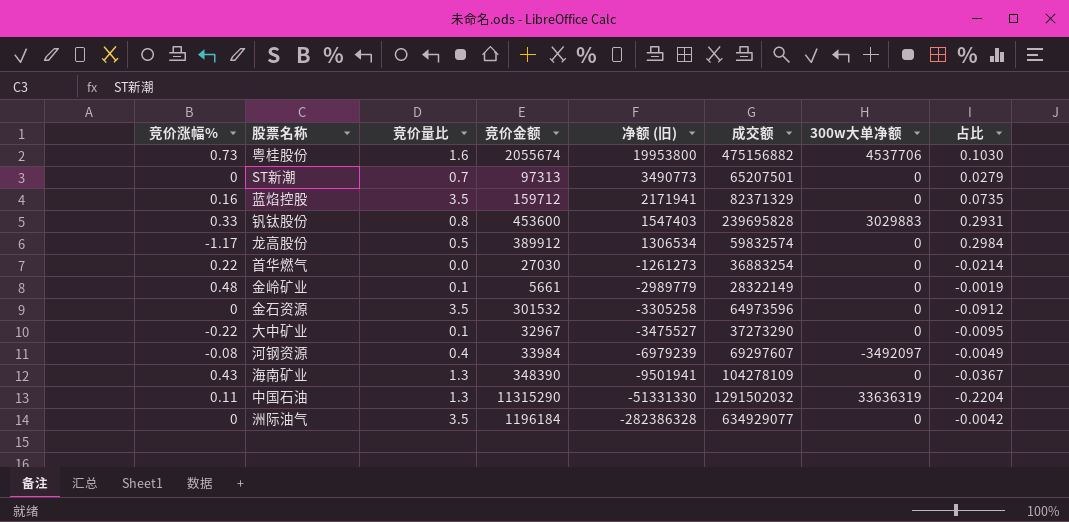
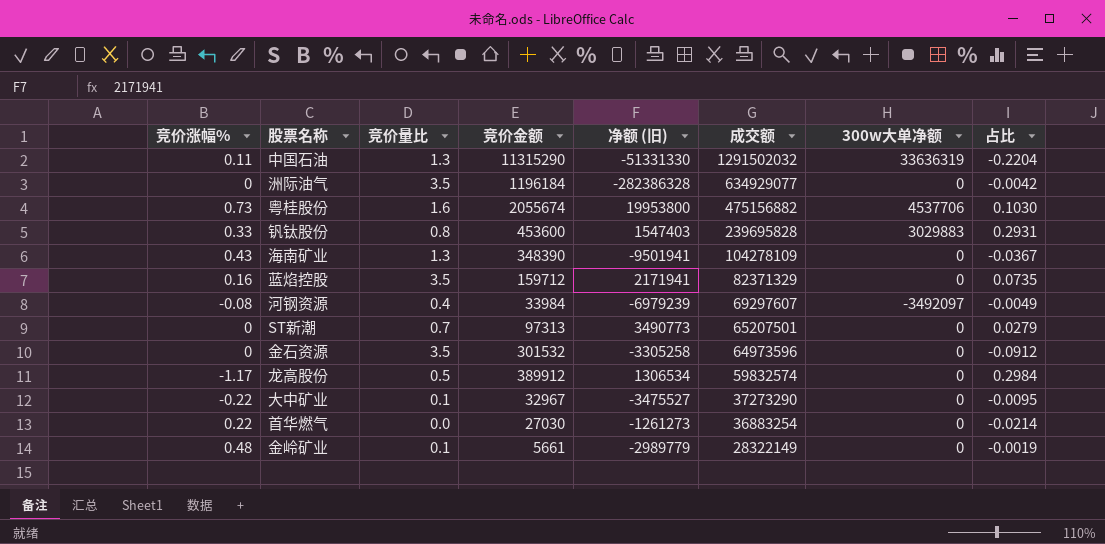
row order: 净额 (旧) descending -> 成交额 descending

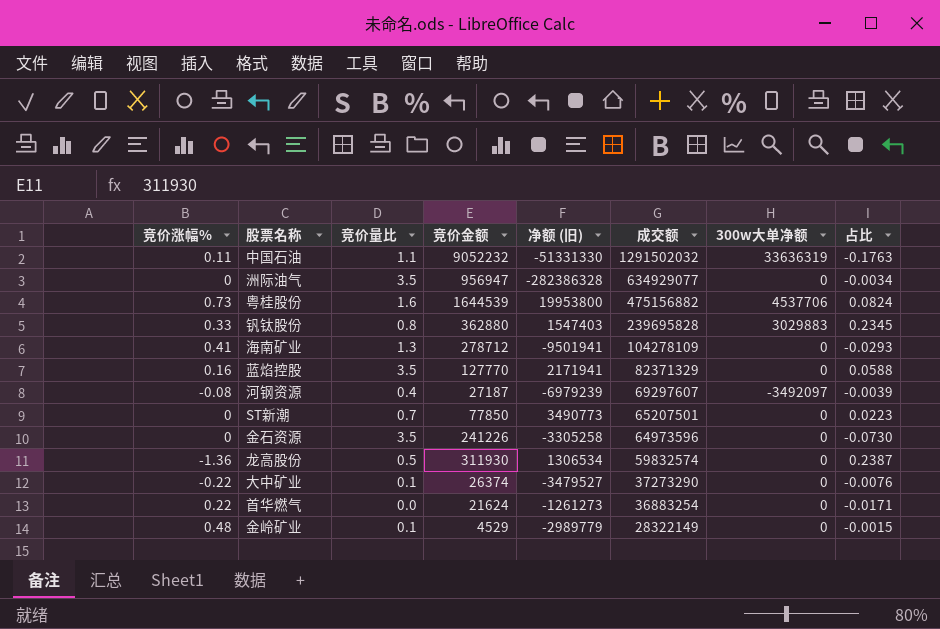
中国石油 | 竞价量比: 1.3 -> 1.1
中国石油 | 竞价金额: 11315290 -> 9052232
中国石油 | 占比: -0.2204 -> -0.1763
洲际油气 | 竞价金额: 1196184 -> 956947
洲际油气 | 占比: -0.0042 -> -0.0034
粤桂股份 | 竞价金额: 2055674 -> 1644539
粤桂股份 | 占比: 0.1030 -> 0.0824
钒钛股份 | 竞价金额: 453600 -> 362880
钒钛股份 | 占比: 0.2931 -> 0.2345
海南矿业 | 竞价涨幅%: 0.43 -> 0.41
海南矿业 | 竞价金额: 348390 -> 278712
海南矿业 | 占比: -0.0367 -> -0.0293
蓝焰控股 | 竞价金额: 159712 -> 127770
蓝焰控股 | 占比: 0.0735 -> 0.0588
河钢资源 | 竞价金额: 33984 -> 27187
河钢资源 | 占比: -0.0049 -> -0.0039
ST新潮 | 竞价金额: 97313 -> 77850
ST新潮 | 占比: 0.0279 -> 0.0223
金石资源 | 竞价金额: 301532 -> 241226
金石资源 | 占比: -0.0912 -> -0.0730
龙高股份 | 竞价涨幅%: -1.17 -> -1.36
龙高股份 | 竞价金额: 389912 -> 311930
龙高股份 | 占比: 0.2984 -> 0.2387
大中矿业 | 竞价金额: 32967 -> 26374
大中矿业 | 净额 (旧): -3475527 -> -3479527
大中矿业 | 占比: -0.0095 -> -0.0076
首华燃气 | 竞价金额: 27030 -> 21624
首华燃气 | 占比: -0.0214 -> -0.0171
金岭矿业 | 竞价金额: 5661 -> 4529
金岭矿业 | 占比: -0.0019 -> -0.0015

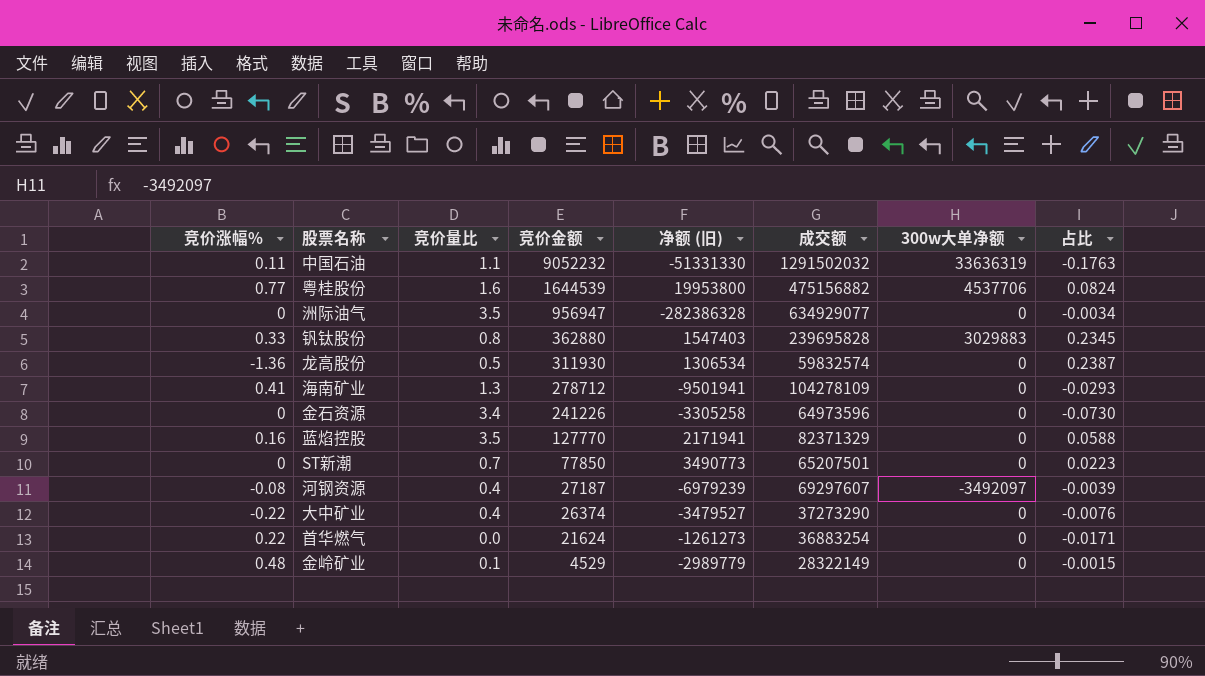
row order: 成交额 descending -> 竞价金额 descending
粤桂股份 | 竞价涨幅%: 0.73 -> 0.77
金石资源 | 竞价量比: 3.5 -> 3.4
大中矿业 | 竞价量比: 0.1 -> 0.4

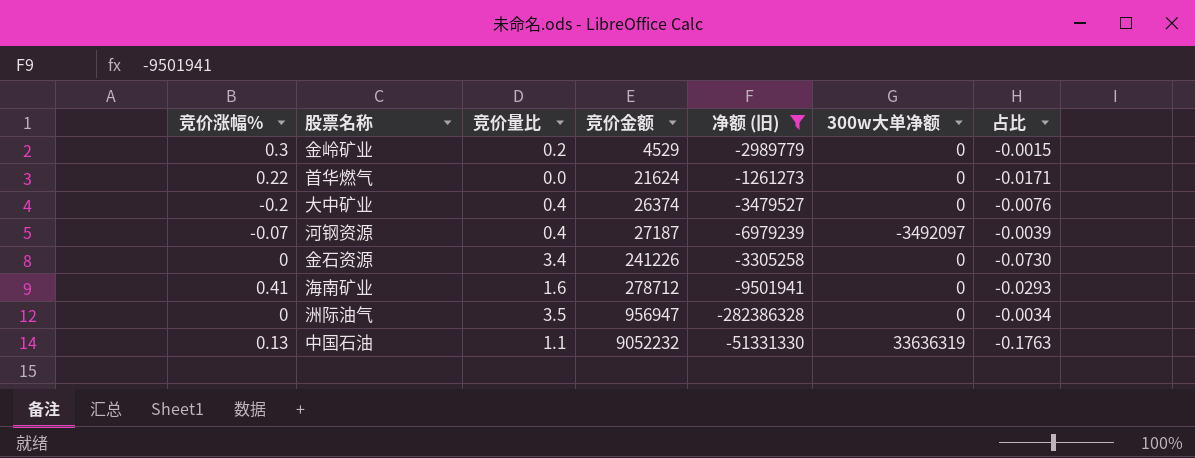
filter: none -> 净额 (旧) <= -1261273
row order: 竞价金额 descending -> 竞价金额 ascending
column 成交额 | position: 6 -> none
金岭矿业 | 竞价涨幅%: 0.48 -> 0.3
金岭矿业 | 竞价量比: 0.1 -> 0.2
大中矿业 | 竞价涨幅%: -0.22 -> -0.2
河钢资源 | 竞价涨幅%: -0.08 -> -0.07
海南矿业 | 竞价量比: 1.3 -> 1.6
中国石油 | 竞价涨幅%: 0.11 -> 0.13

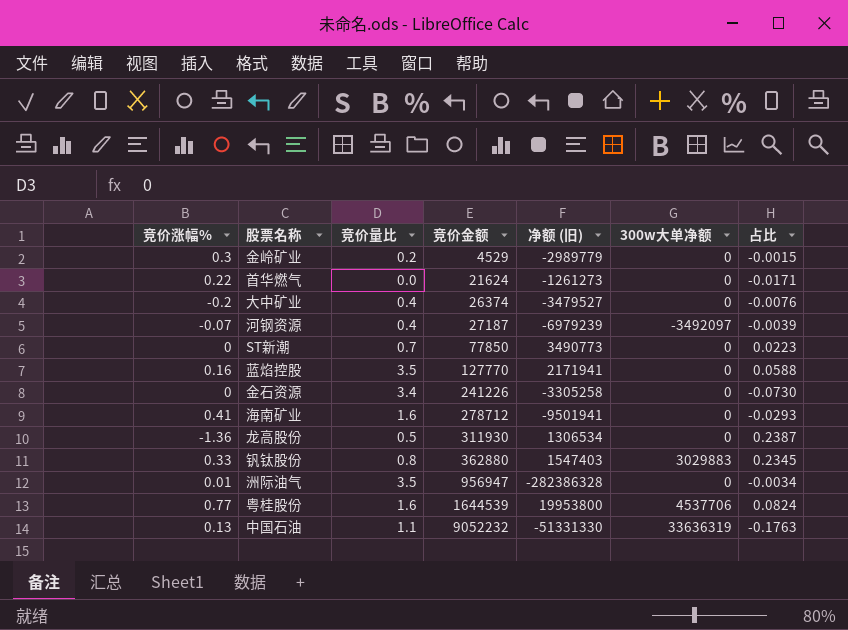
filter: 净额 (旧) <= -1261273 -> none
洲际油气 | 竞价涨幅%: 0 -> 0.01

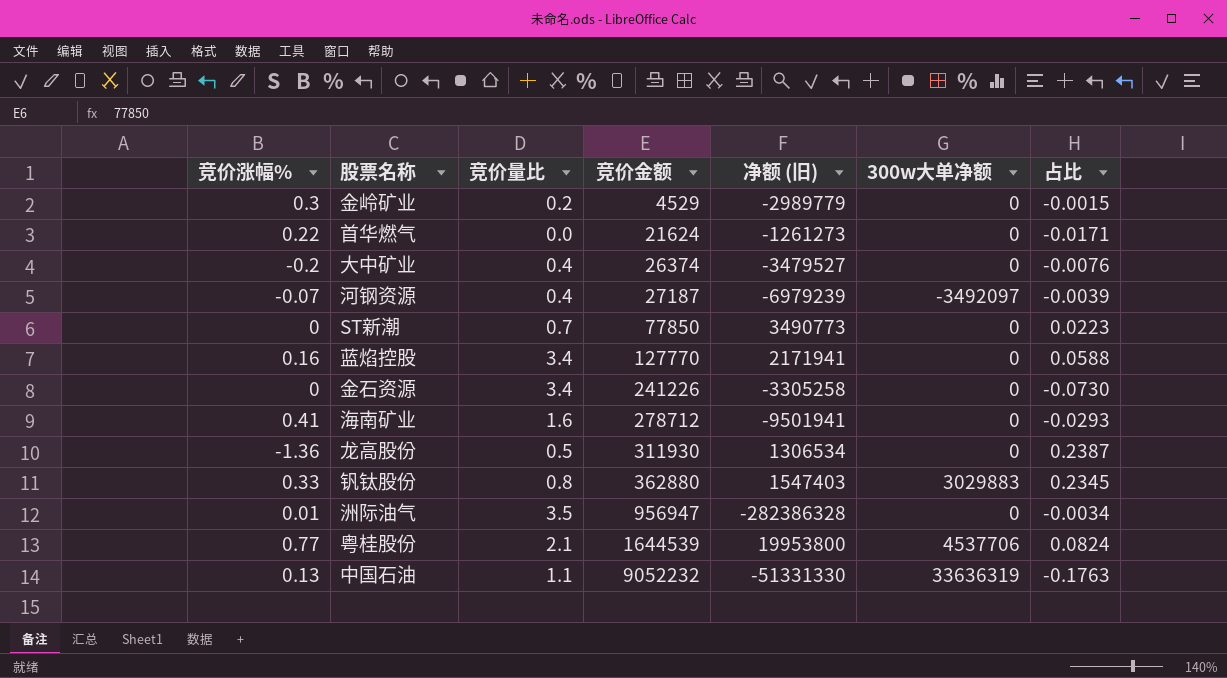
蓝焰控股 | 竞价量比: 3.5 -> 3.4
粤桂股份 | 竞价量比: 1.6 -> 2.1

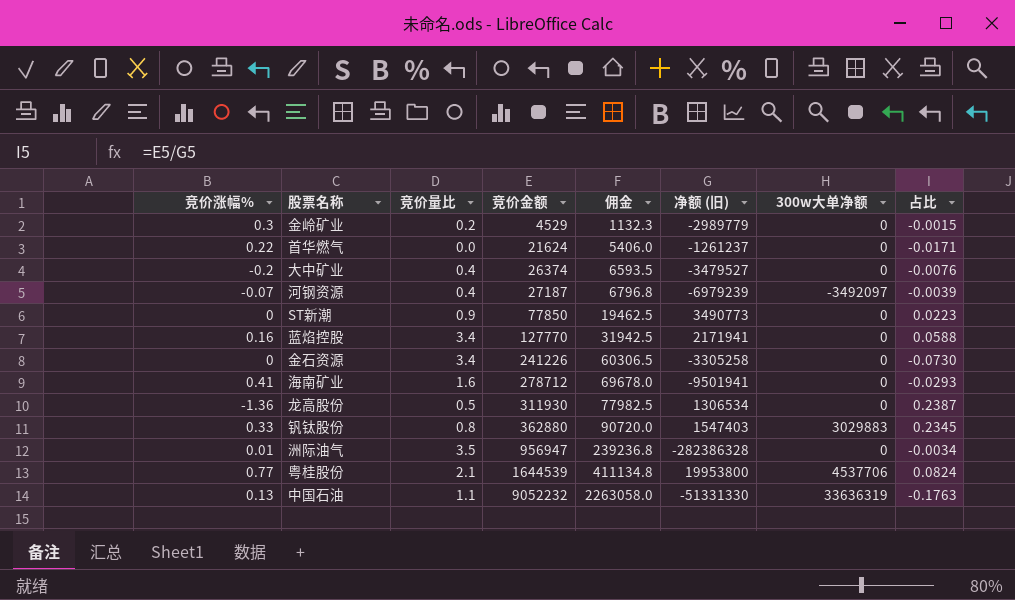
column 佣金 | formula: none -> [竞价金额] * 0.25
首华燃气 | 净额 (旧): -1261273 -> -1261237
ST新潮 | 竞价量比: 0.7 -> 0.9

